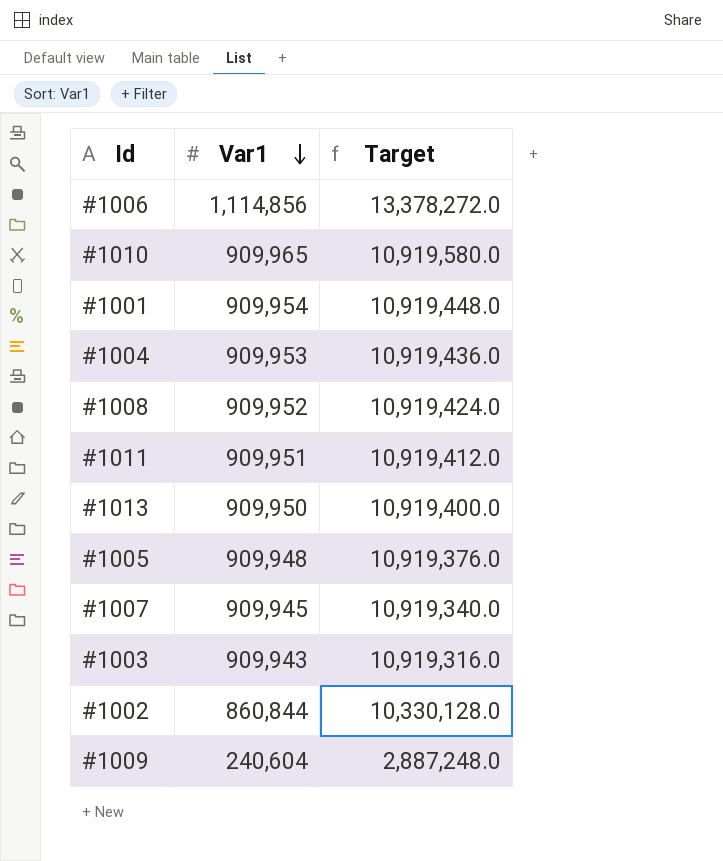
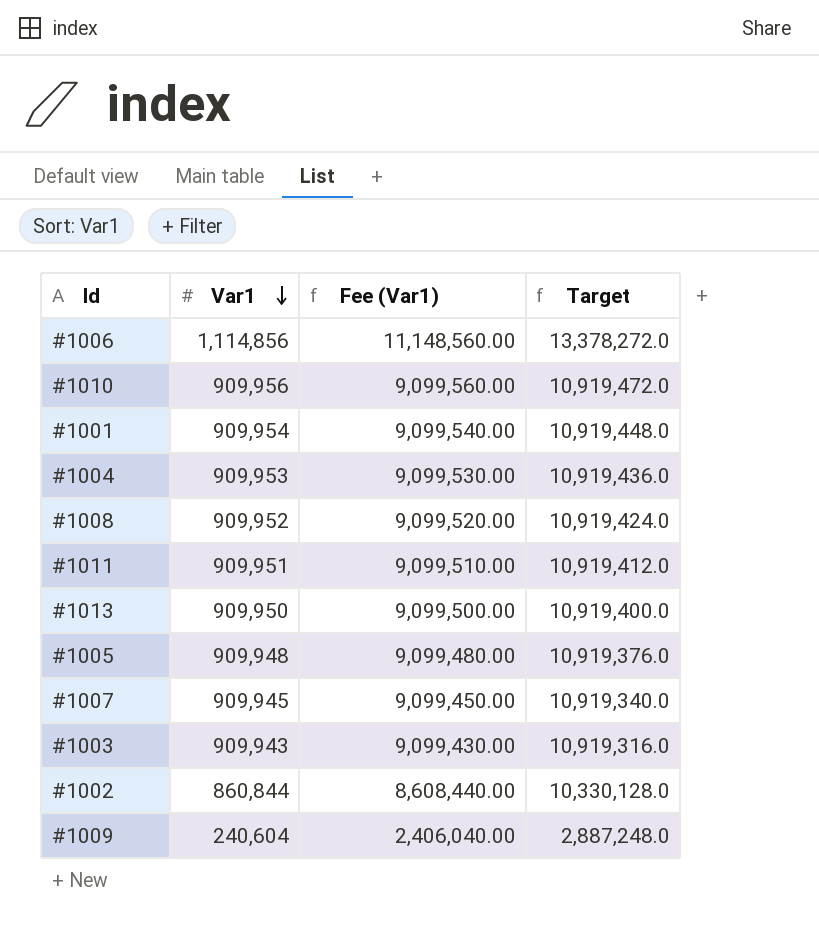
column Fee (Var1) | formula: none -> [Var1] * 10
#1010 | Var1: 909,965 -> 909,956
#1010 | Target: 10,919,580.0 -> 10,919,472.0

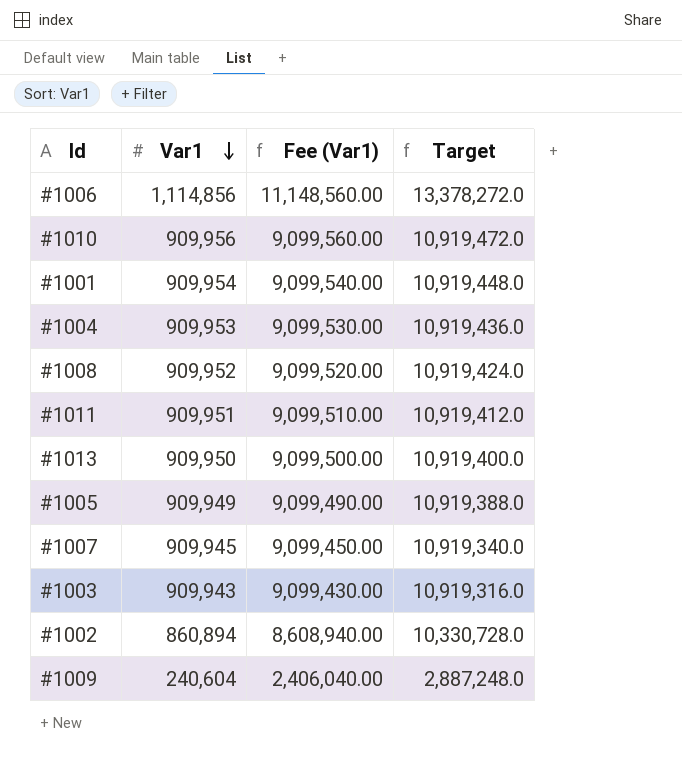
#1005 | Var1: 909,948 -> 909,949
#1005 | Fee (Var1): 9,099,480.00 -> 9,099,490.00
#1005 | Target: 10,919,376.0 -> 10,919,388.0
#1002 | Var1: 860,844 -> 860,894
#1002 | Fee (Var1): 8,608,440.00 -> 8,608,940.00
#1002 | Target: 10,330,128.0 -> 10,330,728.0

